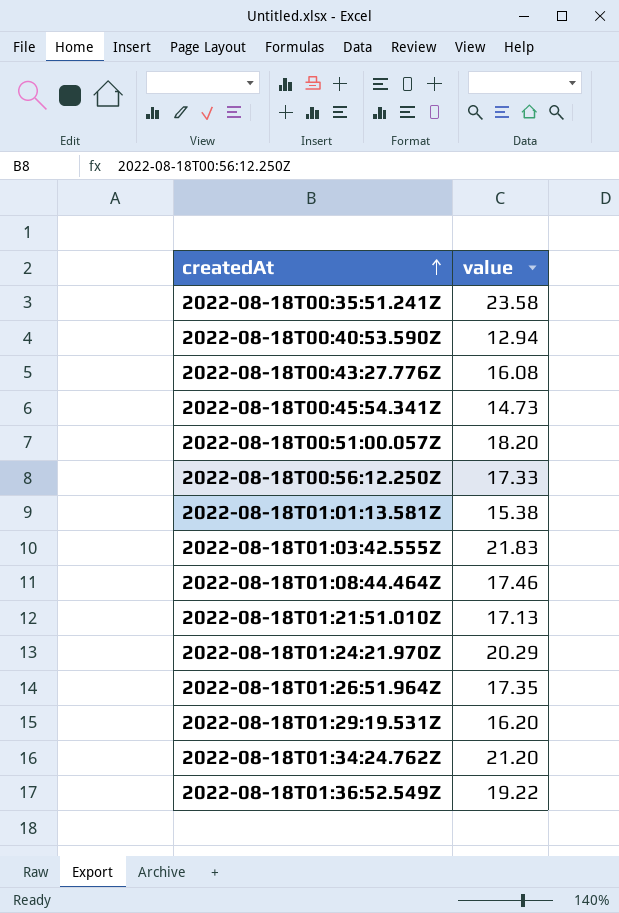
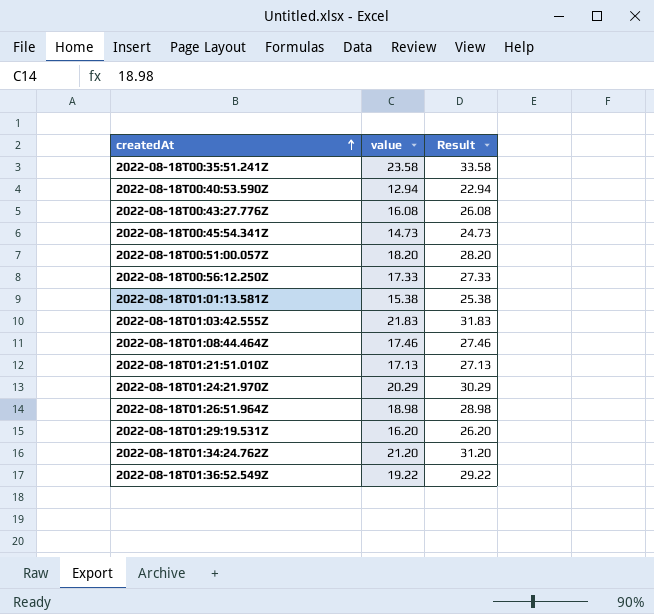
column Result | formula: none -> [value] + 10
2022-08-18T01:26:51.964Z | value: 17.35 -> 18.98

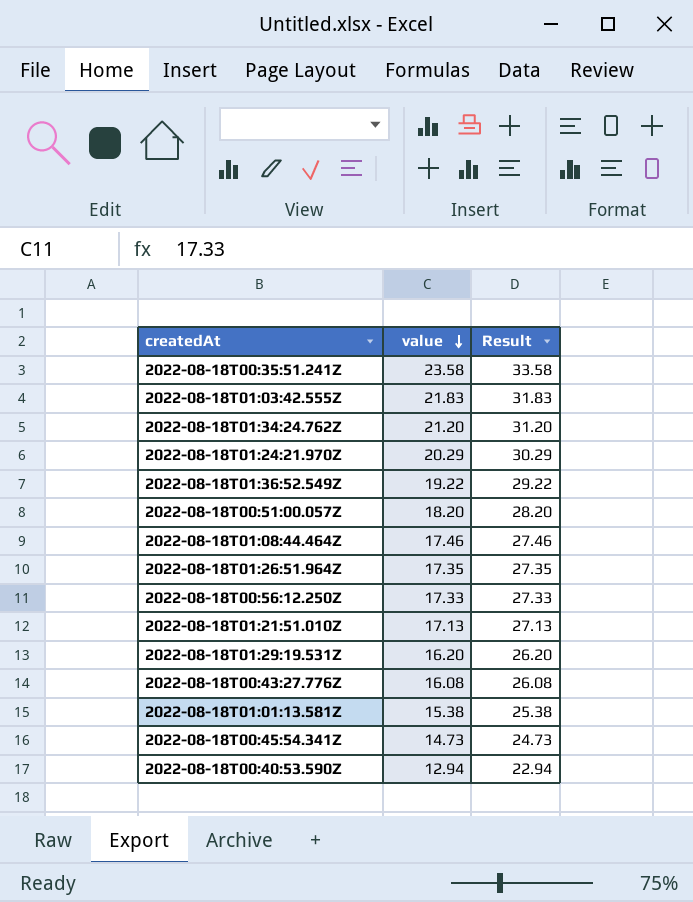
row order: createdAt ascending -> value descending
2022-08-18T01:26:51.964Z | value: 18.98 -> 17.35
2022-08-18T01:26:51.964Z | Result: 28.98 -> 27.35

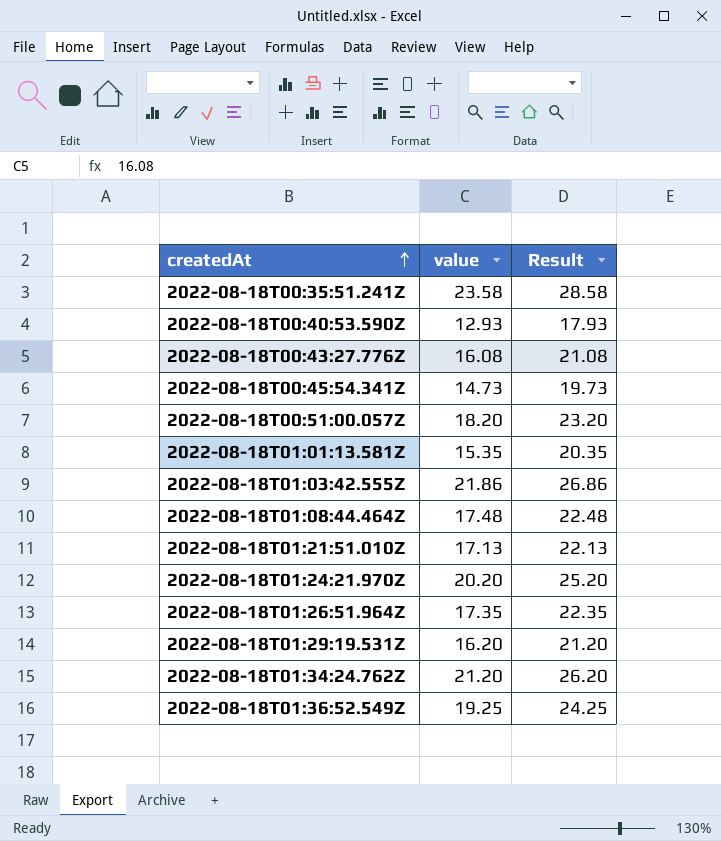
row order: value descending -> createdAt ascending
column Result | formula: [value] + 10 -> [value] + 5
row 2022-08-18T00:56:12.250Z: 17.33 | 27.33 -> none
2022-08-18T00:40:53.590Z | value: 12.94 -> 12.93
2022-08-18T01:01:13.581Z | value: 15.38 -> 15.35
2022-08-18T01:03:42.555Z | value: 21.83 -> 21.86
2022-08-18T01:08:44.464Z | value: 17.46 -> 17.48
2022-08-18T01:24:21.970Z | value: 20.29 -> 20.20
2022-08-18T01:36:52.549Z | value: 19.22 -> 19.25

